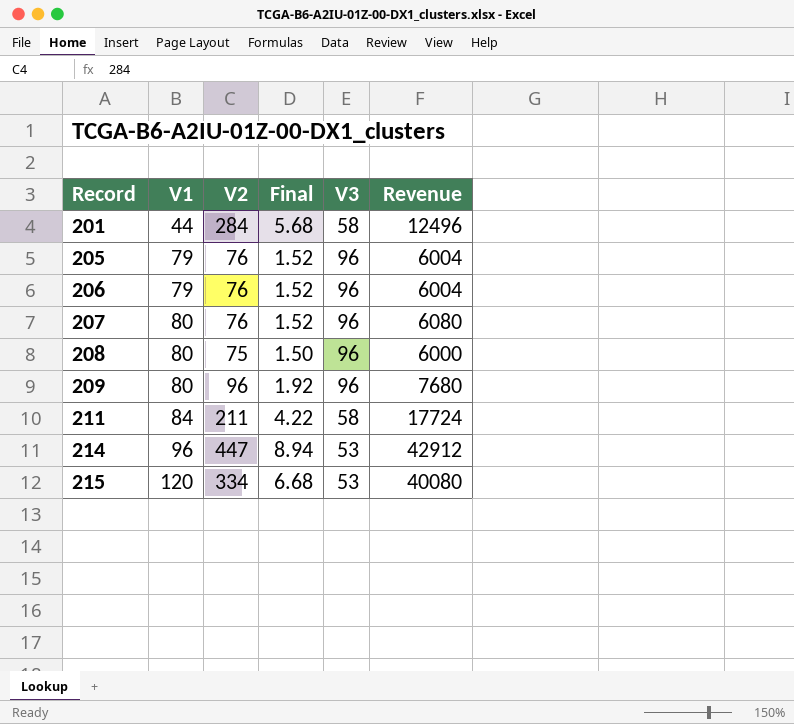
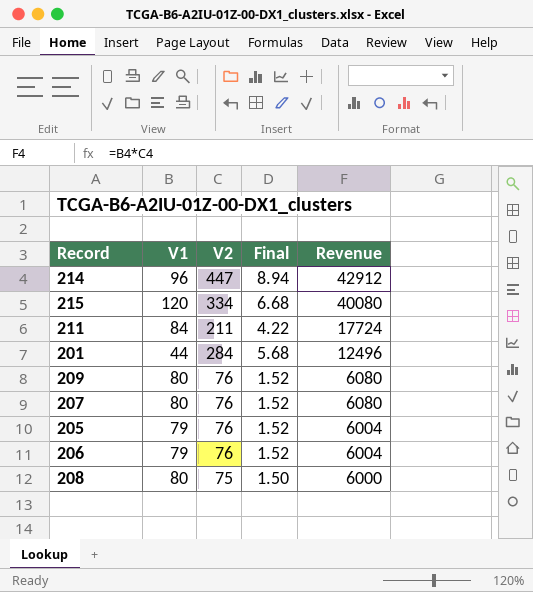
row order: Record ascending -> Revenue descending
column V3 | position: 5 -> none
209 | V2: 96 -> 76
209 | Final: 1.92 -> 1.52
209 | Revenue: 7680 -> 6080

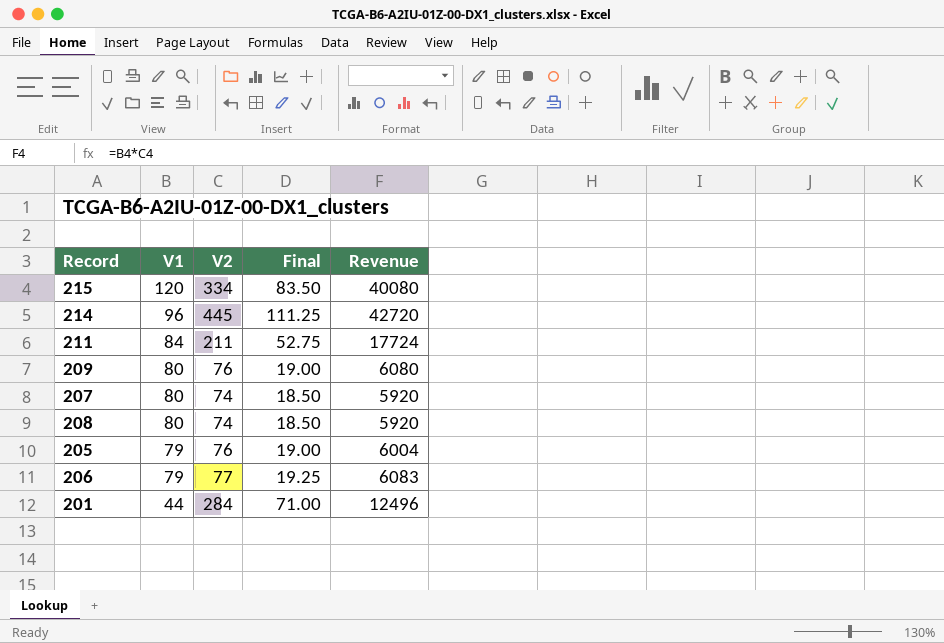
row order: Revenue descending -> V1 descending
column Final | formula: [V2] * 0.02 -> [V2] * 0.25
214 | V2: 447 -> 445
214 | Revenue: 42912 -> 42720
207 | V2: 76 -> 74
207 | Revenue: 6080 -> 5920
208 | V2: 75 -> 74
208 | Revenue: 6000 -> 5920
206 | V2: 76 -> 77
206 | Revenue: 6004 -> 6083

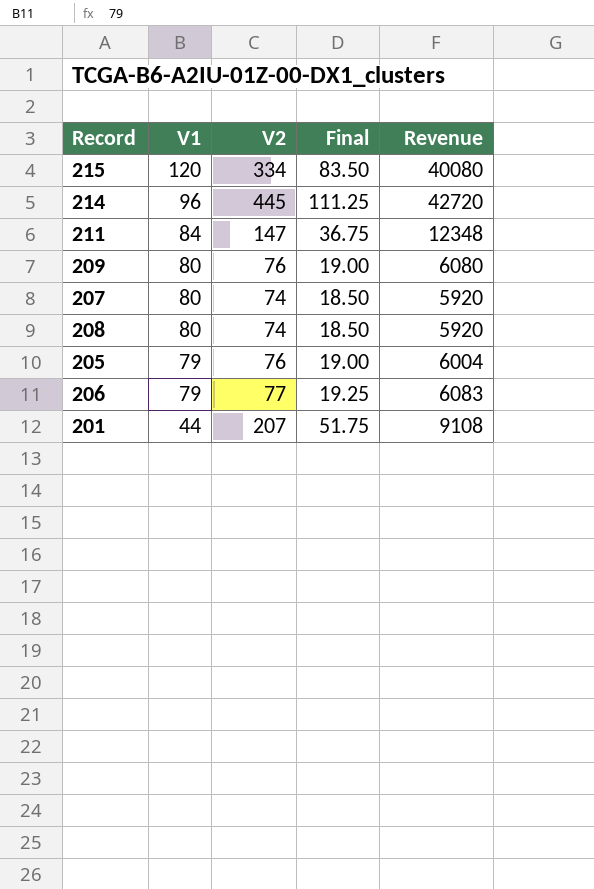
211 | V2: 211 -> 147
211 | Final: 52.75 -> 36.75
211 | Revenue: 17724 -> 12348
201 | V2: 284 -> 207
201 | Final: 71.00 -> 51.75
201 | Revenue: 12496 -> 9108

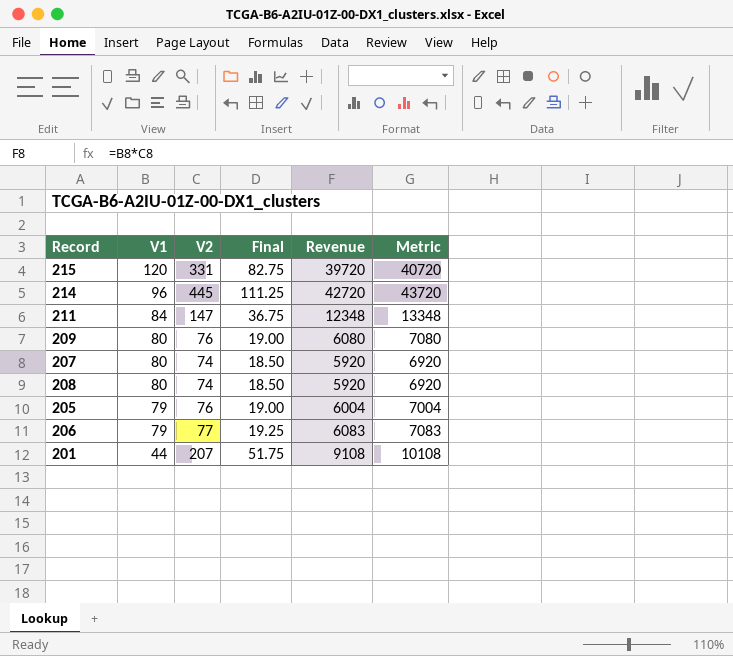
column Metric | formula: none -> [Revenue] + 1000
215 | V2: 334 -> 331
215 | Final: 83.50 -> 82.75
215 | Revenue: 40080 -> 39720

